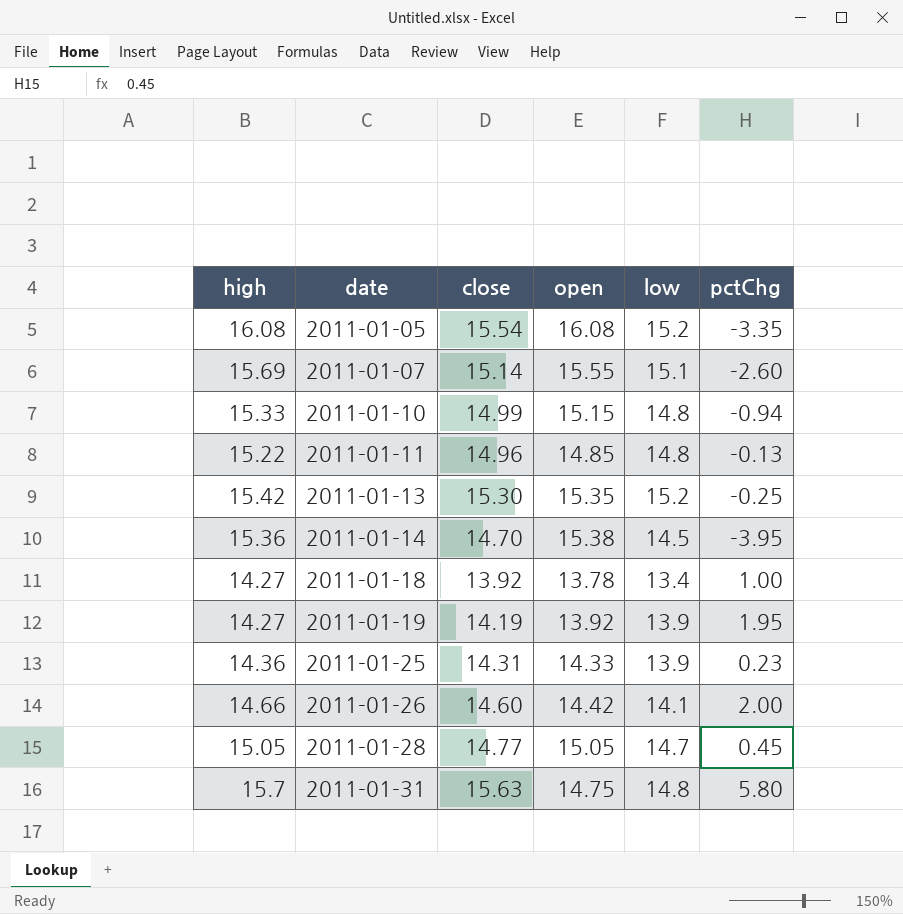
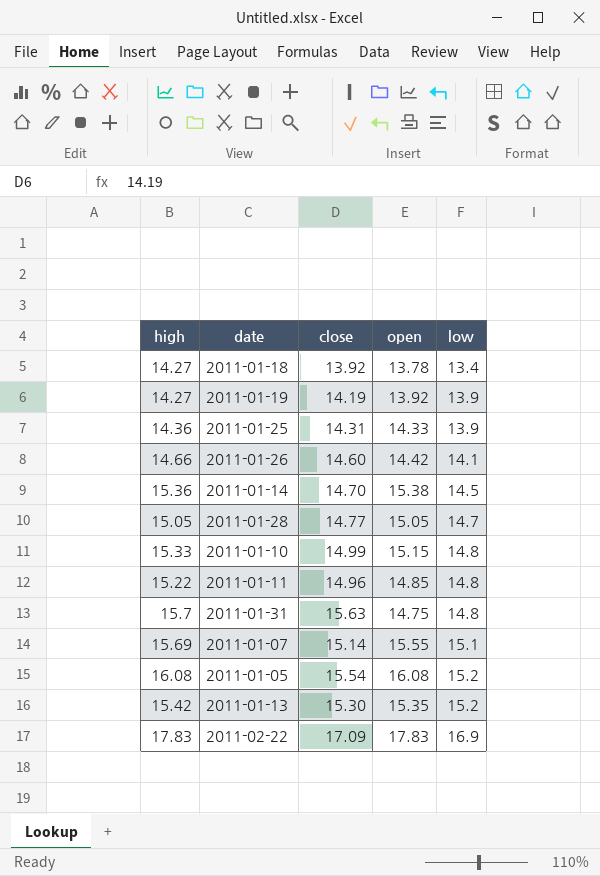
row order: date ascending -> low ascending
column pctChg | position: 6 -> none
row 2011-02-22: none -> 17.83 | 17.09 | 17.83 | 16.9

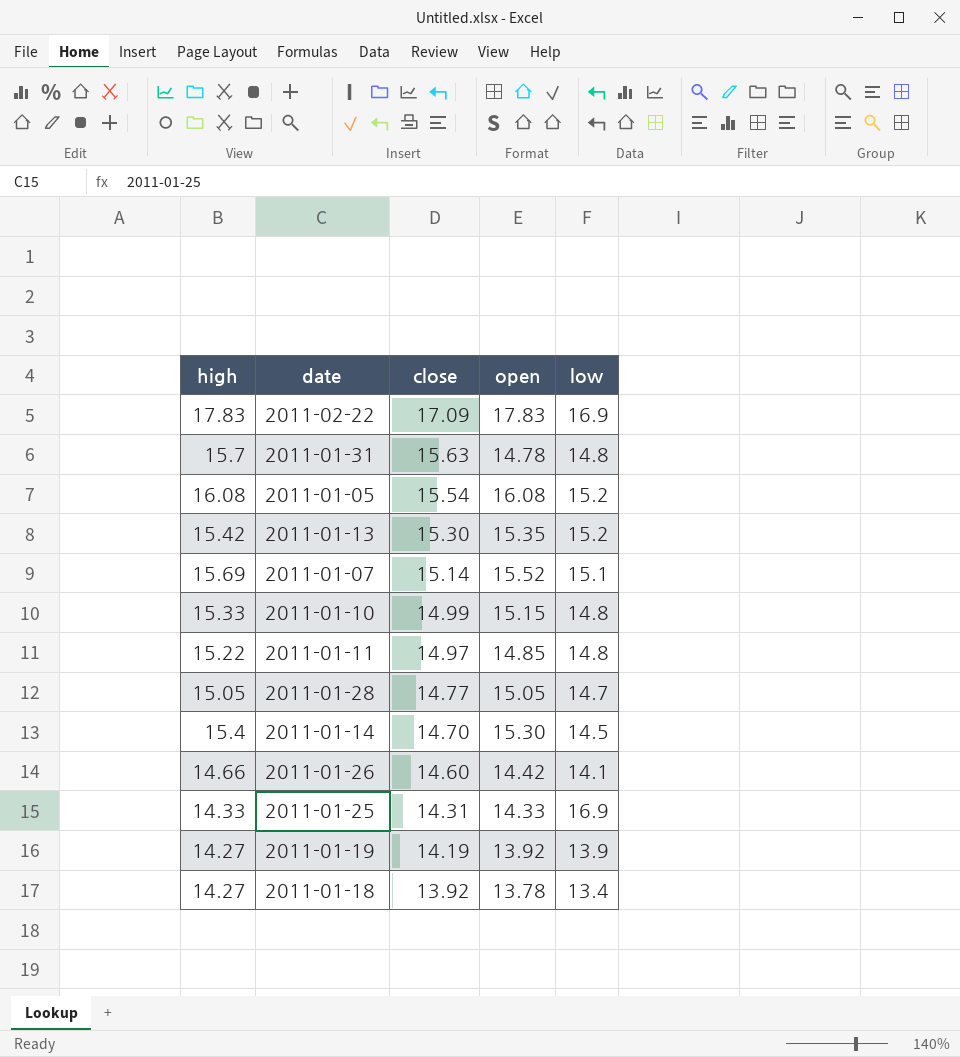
row order: low ascending -> close descending
2011-01-31 | open: 14.75 -> 14.78
2011-01-07 | open: 15.55 -> 15.52
2011-01-11 | close: 14.96 -> 14.97
2011-01-14 | high: 15.36 -> 15.4
2011-01-14 | open: 15.38 -> 15.30
2011-01-25 | high: 14.36 -> 14.33
2011-01-25 | low: 13.9 -> 16.9

